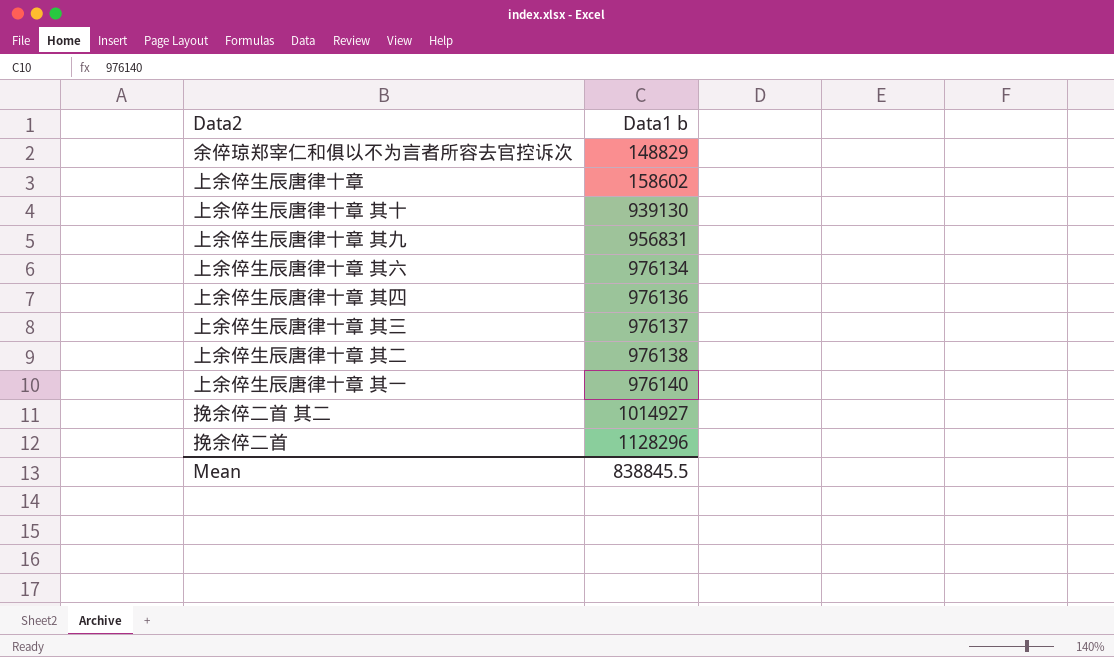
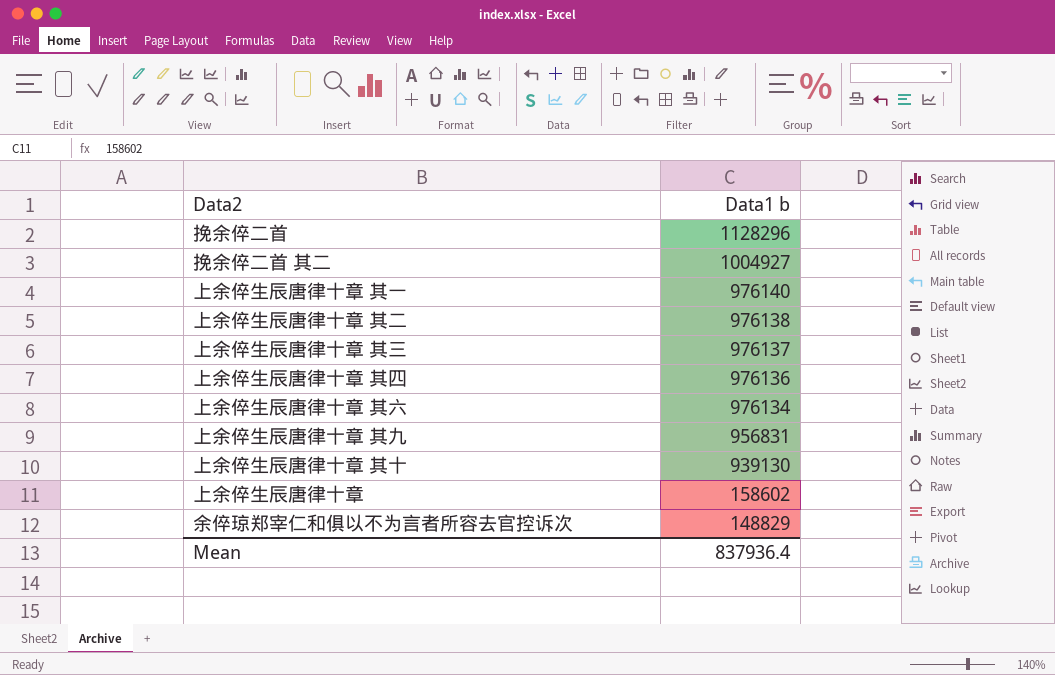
row order: Data1 b ascending -> Data1 b descending
挽余倅二首 其二 | Data1 b: 1014927 -> 1004927
Mean | Data1 b: 838845.5 -> 837936.4

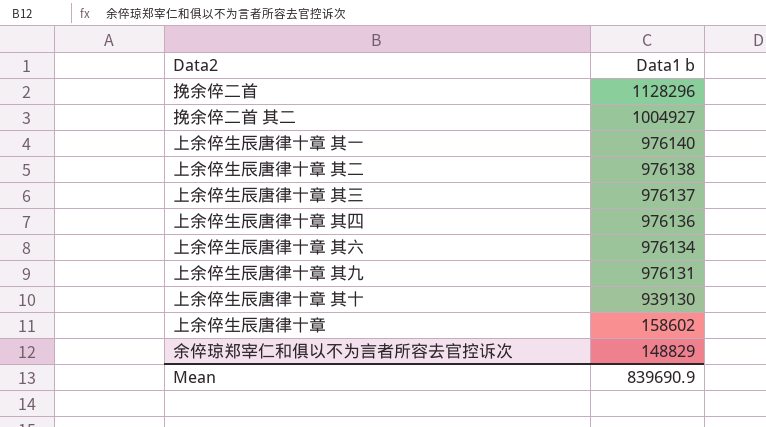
上余倅生辰唐律十章 其九 | Data1 b: 956831 -> 976131
Mean | Data1 b: 837936.4 -> 839690.9

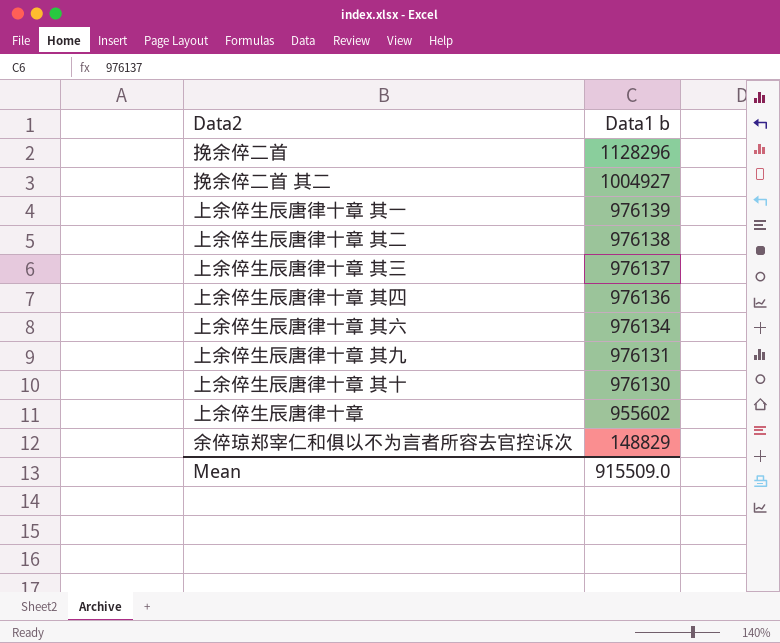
上余倅生辰唐律十章 其一 | Data1 b: 976140 -> 976139
上余倅生辰唐律十章 其十 | Data1 b: 939130 -> 976130
上余倅生辰唐律十章 | Data1 b: 158602 -> 955602
Mean | Data1 b: 839690.9 -> 915509.0

